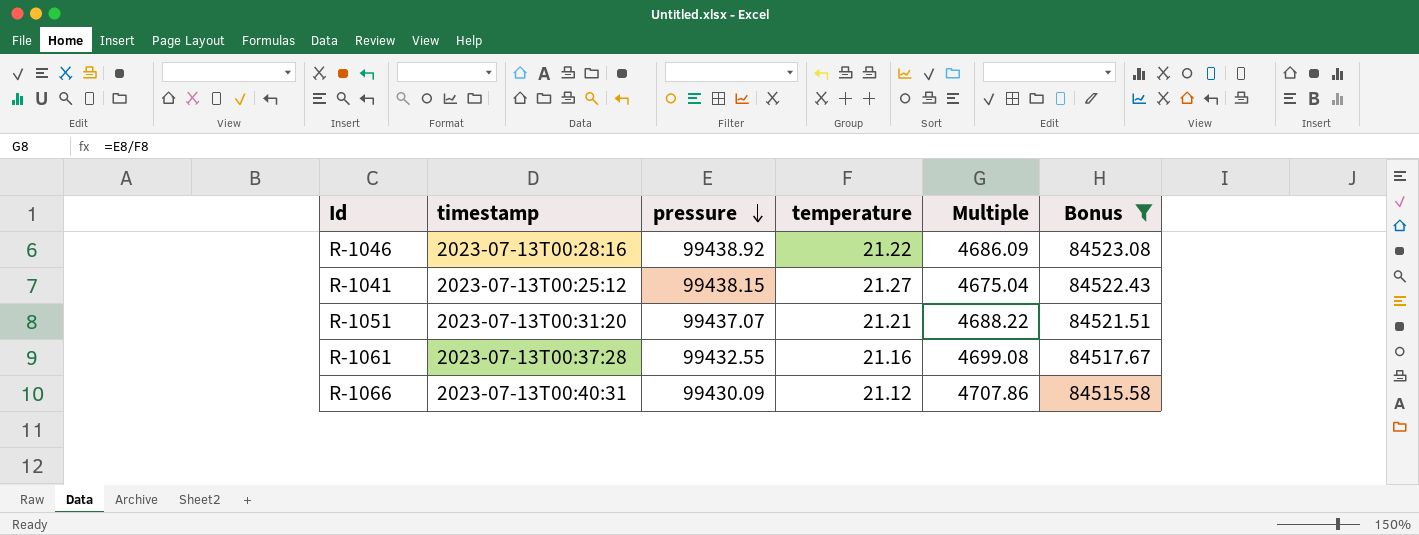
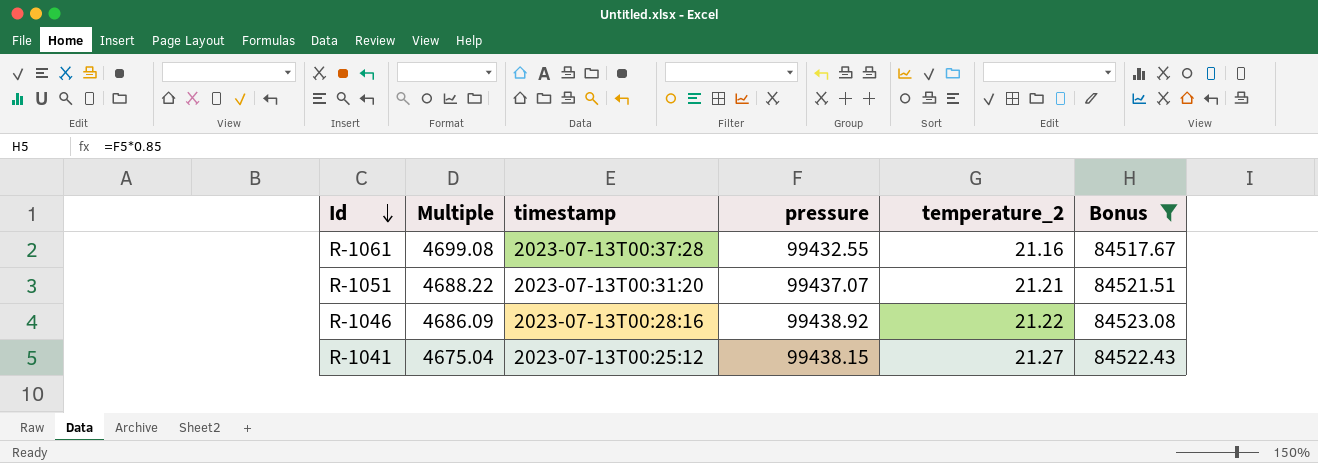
row order: pressure descending -> Id descending
column Multiple | position: 5 -> 2
column name: temperature -> temperature_2
row R-1066: 2023-07-13T00:40:31 | 99430.09 | 21.12 | 4707.86 | 84515.58 -> none

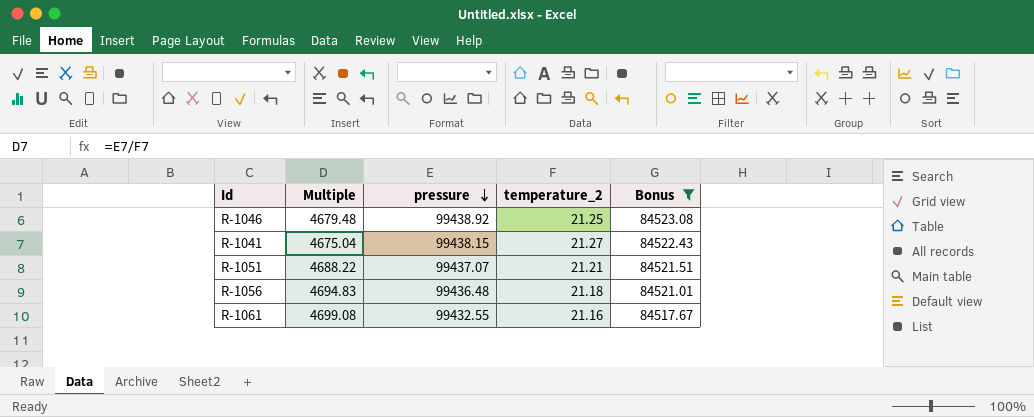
row order: Id descending -> pressure descending
column timestamp | position: 3 -> none
R-1046 | Multiple: 4686.09 -> 4679.48
R-1046 | temperature_2: 21.22 -> 21.25
row R-1056: none -> 4694.83 | 99436.48 | 21.18 | 84521.01

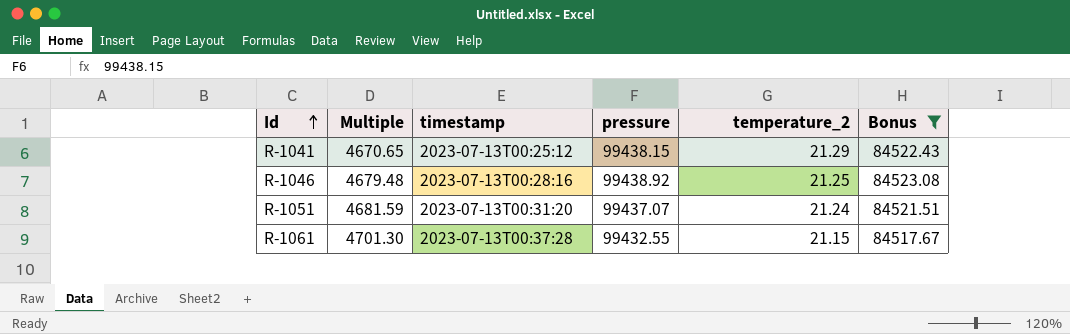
row order: pressure descending -> Id ascending
column timestamp | position: none -> 3
row R-1056: 4694.83 | 99436.48 | 21.18 | 84521.01 -> none
R-1041 | Multiple: 4675.04 -> 4670.65
R-1041 | temperature_2: 21.27 -> 21.29
R-1051 | Multiple: 4688.22 -> 4681.59
R-1051 | temperature_2: 21.21 -> 21.24
R-1061 | Multiple: 4699.08 -> 4701.30
R-1061 | temperature_2: 21.16 -> 21.15

